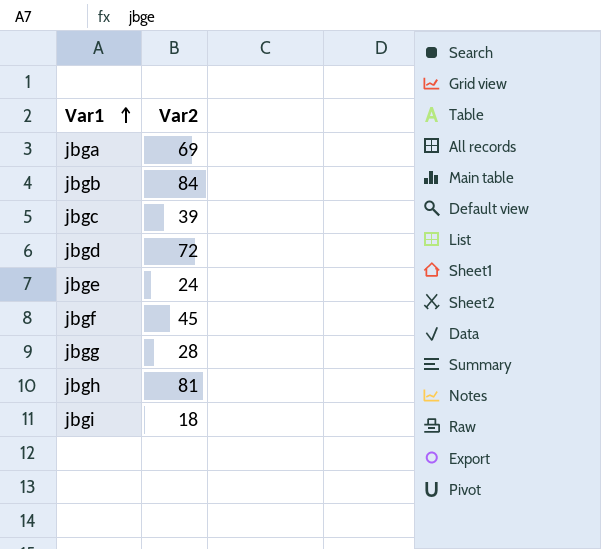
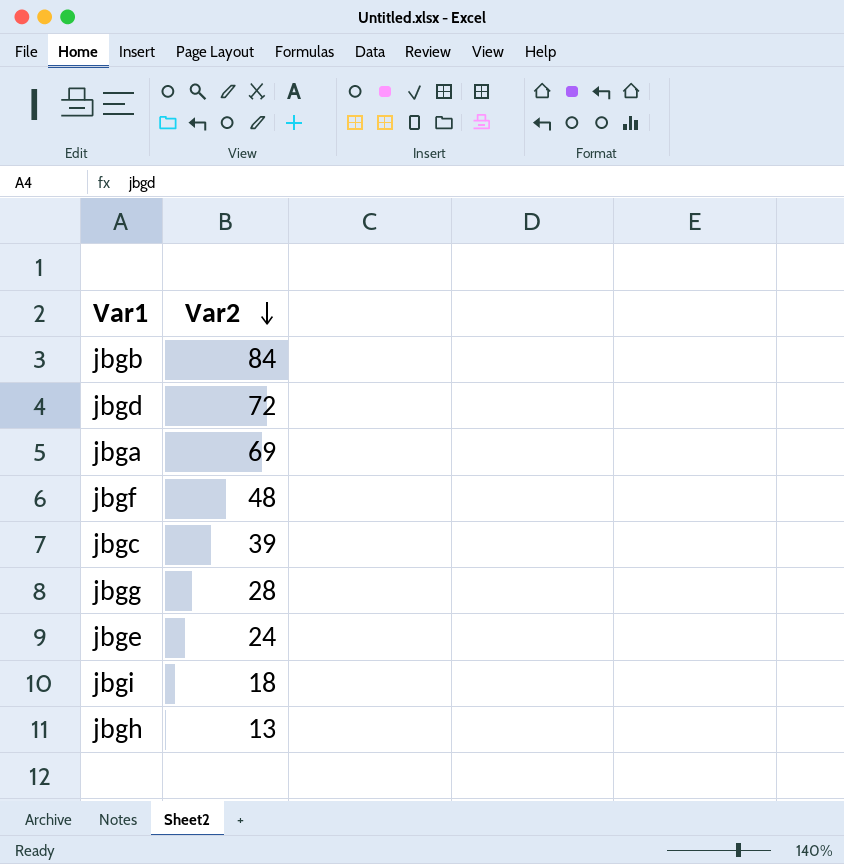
row order: Var1 ascending -> Var2 descending
jbgf | Var2: 45 -> 48
jbgh | Var2: 81 -> 13

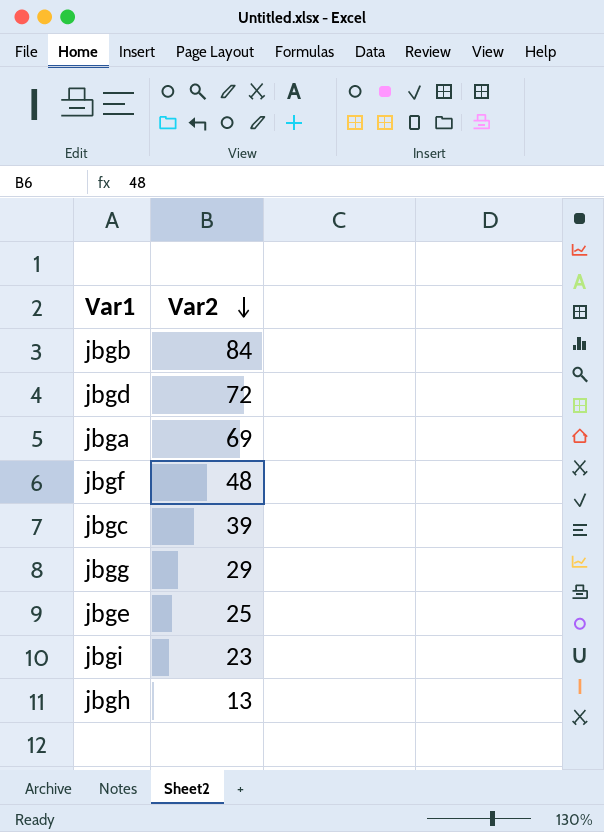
jbgg | Var2: 28 -> 29
jbge | Var2: 24 -> 25
jbgi | Var2: 18 -> 23

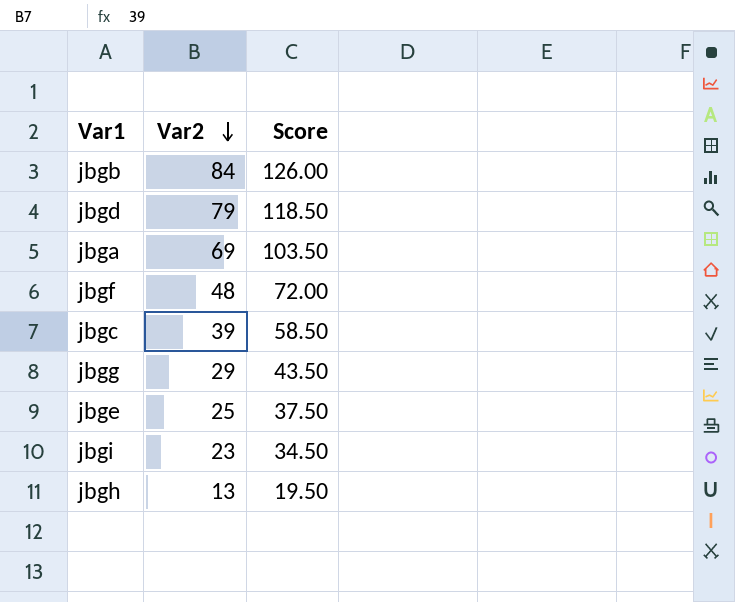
column Score | formula: none -> [Var2] * 1.5
jbgd | Var2: 72 -> 79

